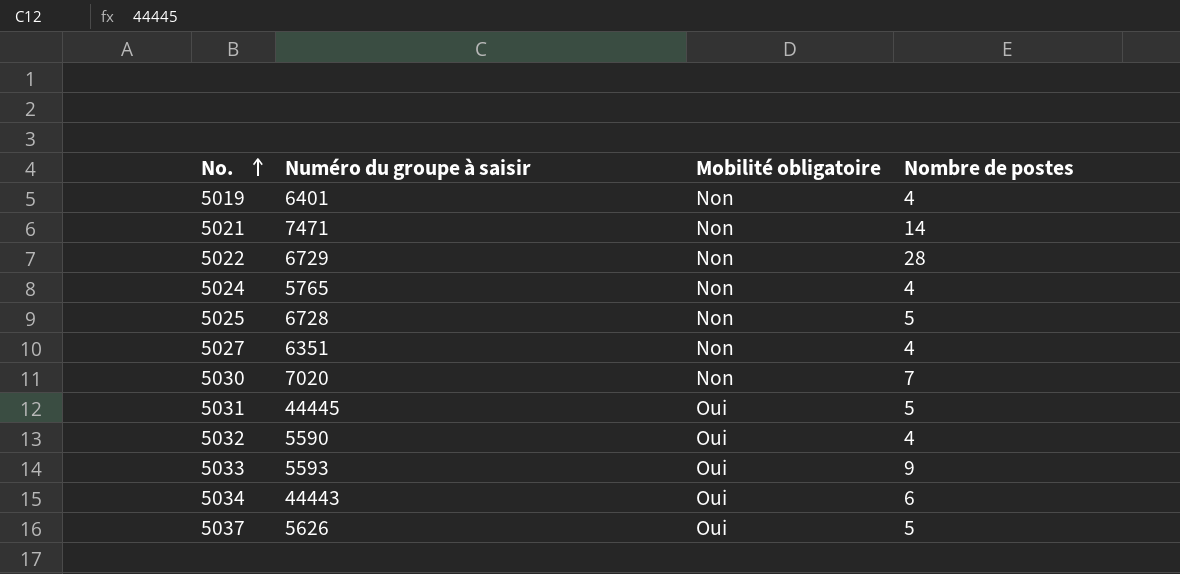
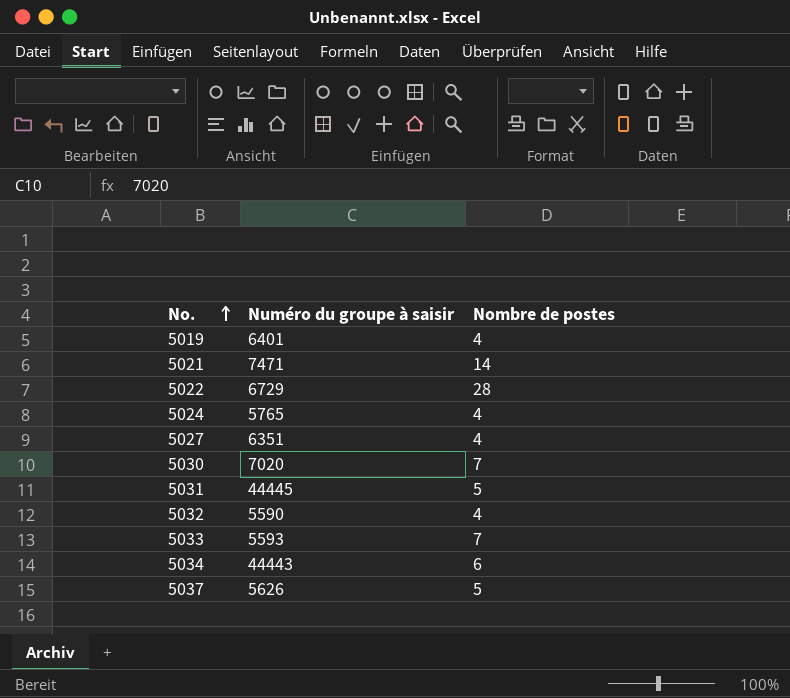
column Mobilité obligatoire | position: 3 -> none
row 5025: 6728 | Non | 5 -> none
5033 | Nombre de postes: 9 -> 7

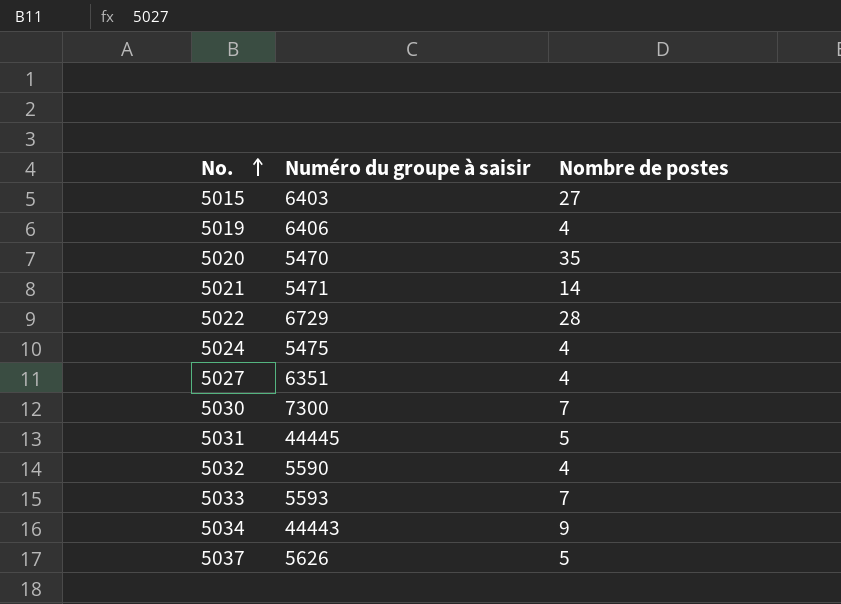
row 5015: none -> 6403 | 27
5019 | Numéro du groupe à saisir: 6401 -> 6406
row 5020: none -> 5470 | 35
5021 | Numéro du groupe à saisir: 7471 -> 5471
5024 | Numéro du groupe à saisir: 5765 -> 5475
5030 | Numéro du groupe à saisir: 7020 -> 7300
5034 | Nombre de postes: 6 -> 9

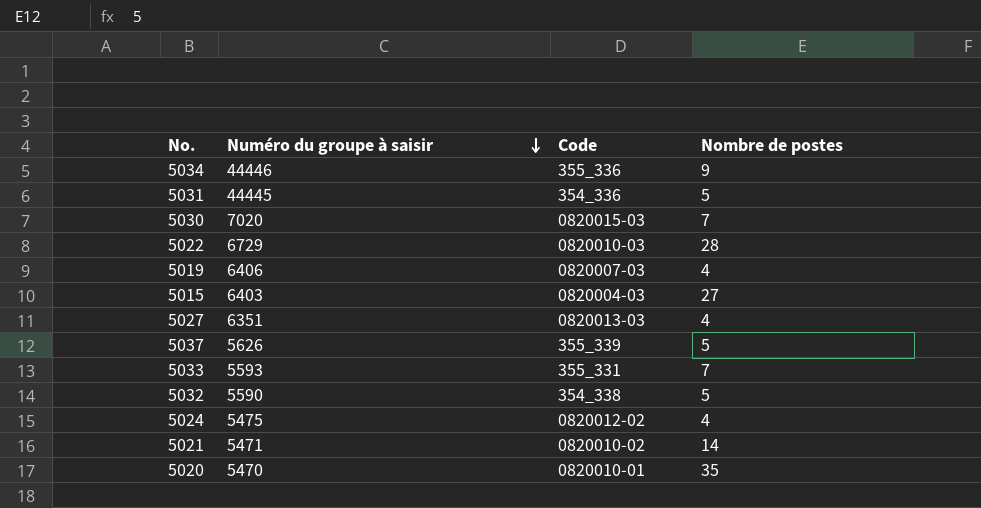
row order: No. ascending -> Numéro du groupe à saisir descending
column Code | position: none -> 3
5034 | Numéro du groupe à saisir: 44443 -> 44446
5030 | Numéro du groupe à saisir: 7300 -> 7020
5032 | Nombre de postes: 4 -> 5

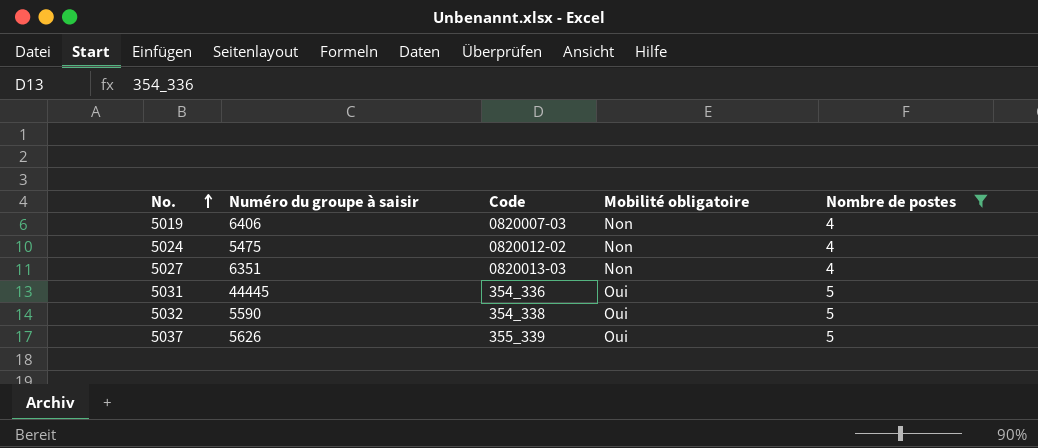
filter: none -> Nombre de postes <= 5
row order: Numéro du groupe à saisir descending -> No. ascending
column Mobilité obligatoire | position: none -> 4

